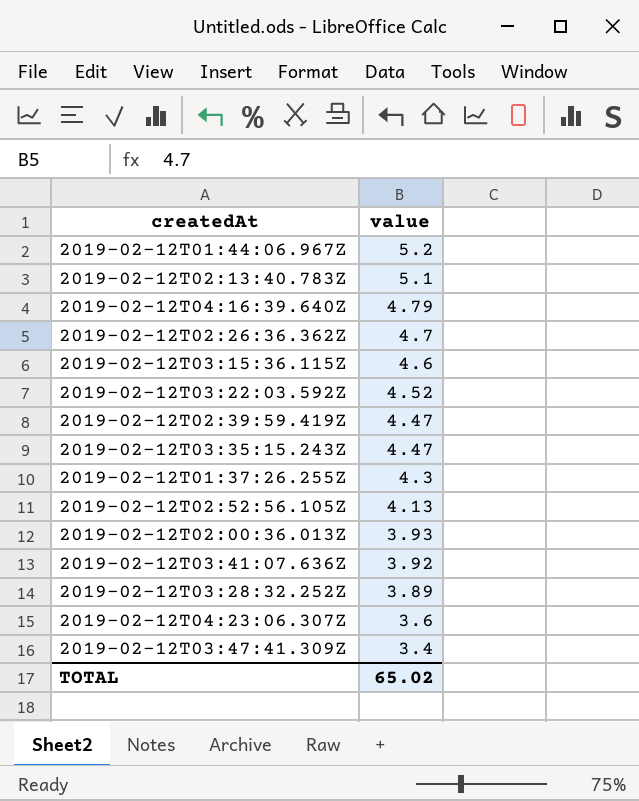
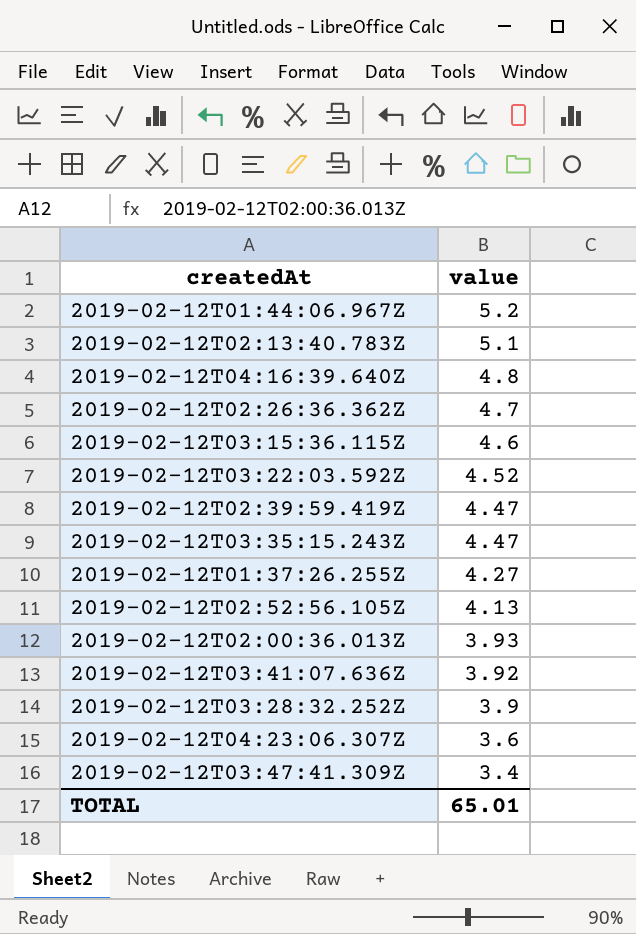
2019-02-12T04:16:39.640Z | value: 4.79 -> 4.8
2019-02-12T01:37:26.255Z | value: 4.3 -> 4.27
2019-02-12T03:28:32.252Z | value: 3.89 -> 3.9
TOTAL | value: 65.02 -> 65.01

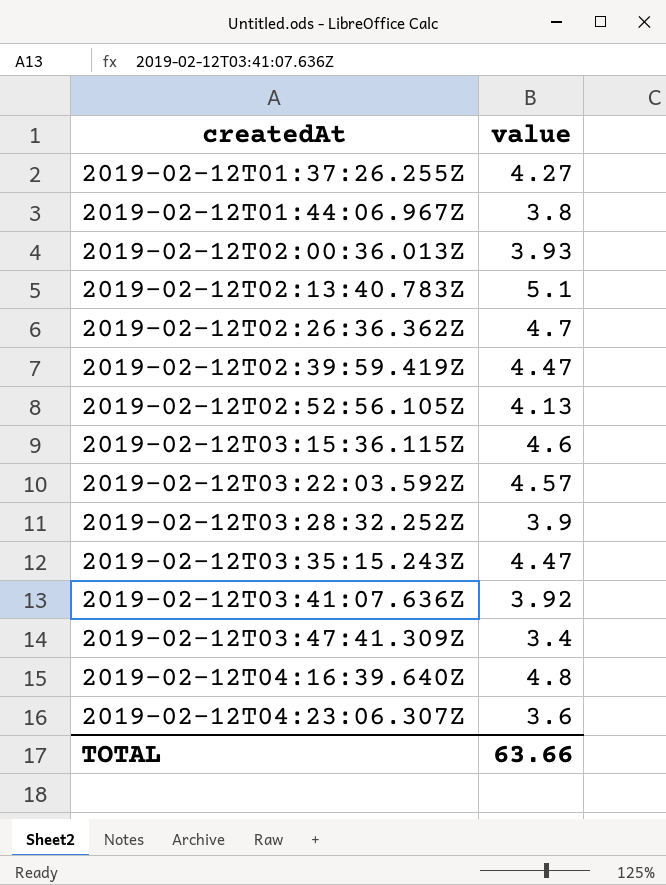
row order: value descending -> createdAt ascending
2019-02-12T01:44:06.967Z | value: 5.2 -> 3.8
2019-02-12T03:22:03.592Z | value: 4.52 -> 4.57
TOTAL | value: 65.01 -> 63.66

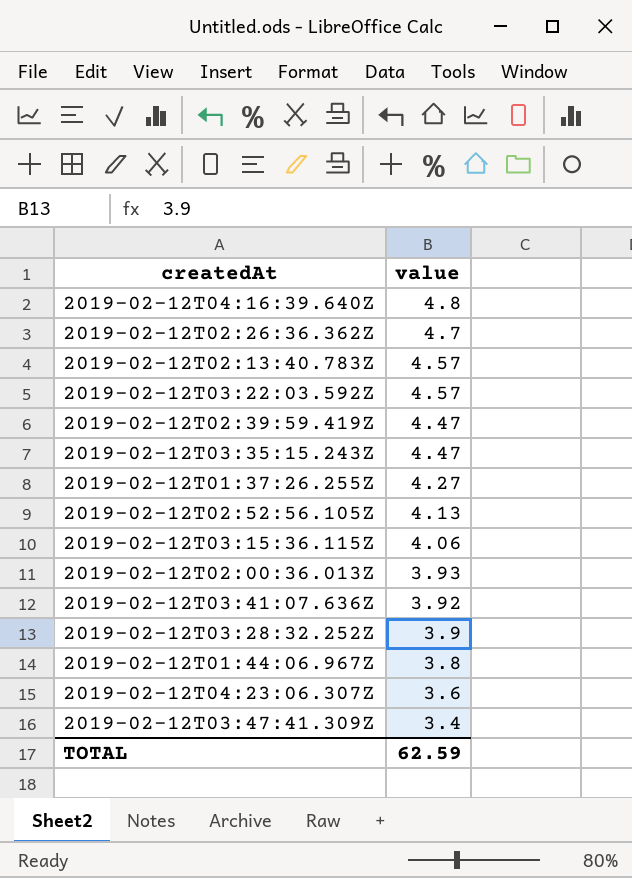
row order: createdAt ascending -> value descending
2019-02-12T02:13:40.783Z | value: 5.1 -> 4.57
2019-02-12T03:15:36.115Z | value: 4.6 -> 4.06
TOTAL | value: 63.66 -> 62.59

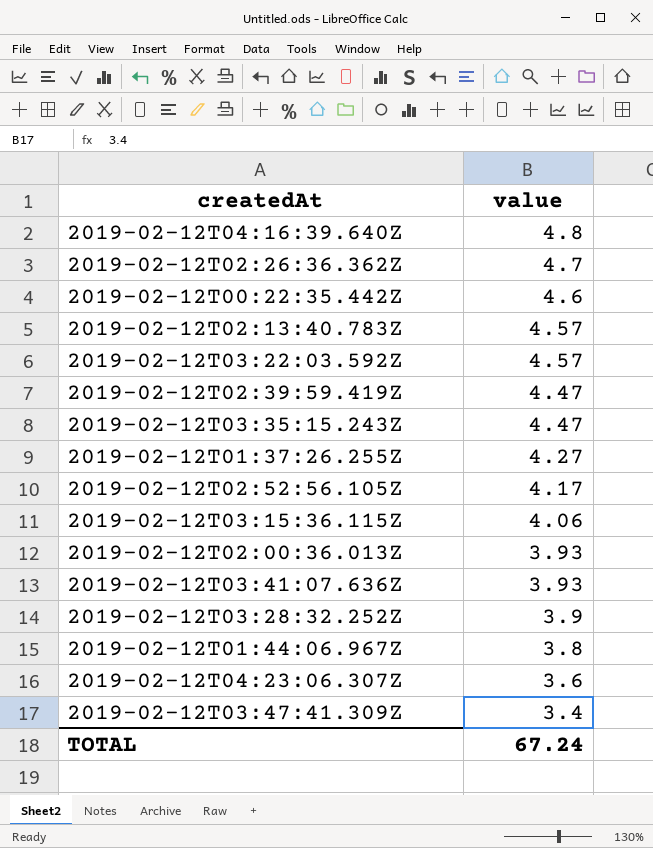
row 2019-02-12T00:22:35.442Z: none -> 4.6
2019-02-12T02:52:56.105Z | value: 4.13 -> 4.17
2019-02-12T03:41:07.636Z | value: 3.92 -> 3.93
TOTAL | value: 62.59 -> 67.24

